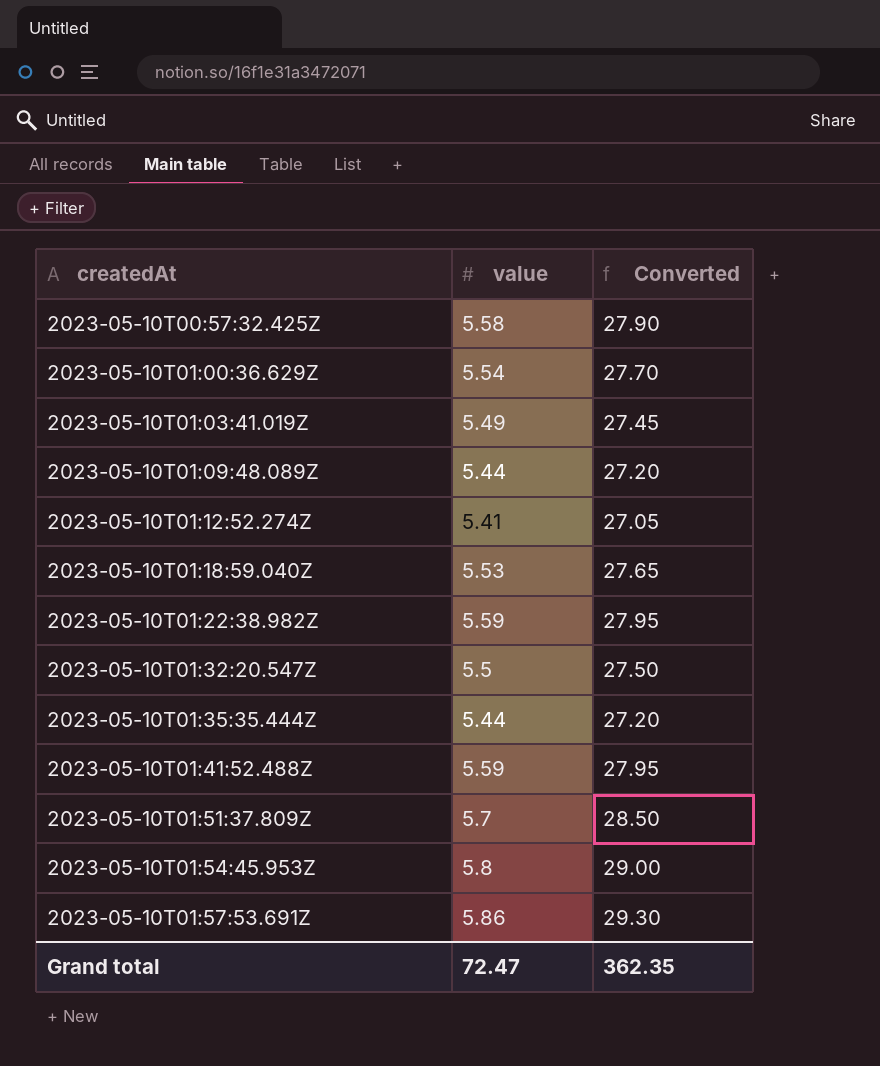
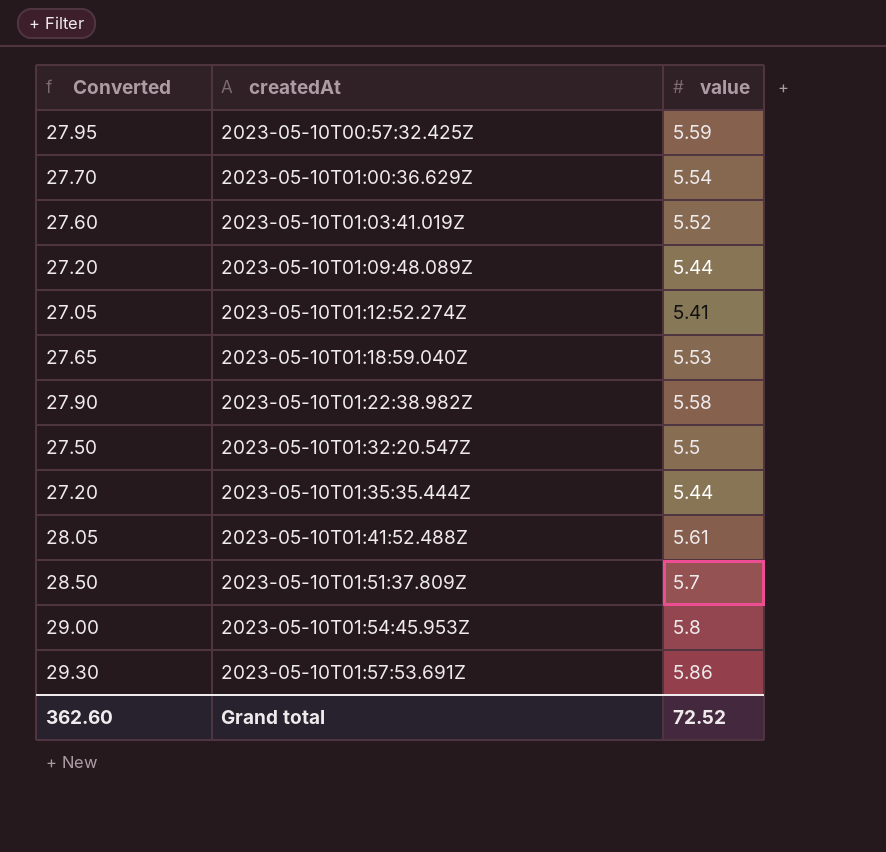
column Converted | position: 3 -> 1
2023-05-10T00:57:32.425Z | Converted: 27.90 -> 27.95
2023-05-10T00:57:32.425Z | value: 5.58 -> 5.59
2023-05-10T01:03:41.019Z | Converted: 27.45 -> 27.60
2023-05-10T01:03:41.019Z | value: 5.49 -> 5.52
2023-05-10T01:22:38.982Z | Converted: 27.95 -> 27.90
2023-05-10T01:22:38.982Z | value: 5.59 -> 5.58
2023-05-10T01:41:52.488Z | Converted: 27.95 -> 28.05
2023-05-10T01:41:52.488Z | value: 5.59 -> 5.61
Grand total | Converted: 362.35 -> 362.60
Grand total | value: 72.47 -> 72.52

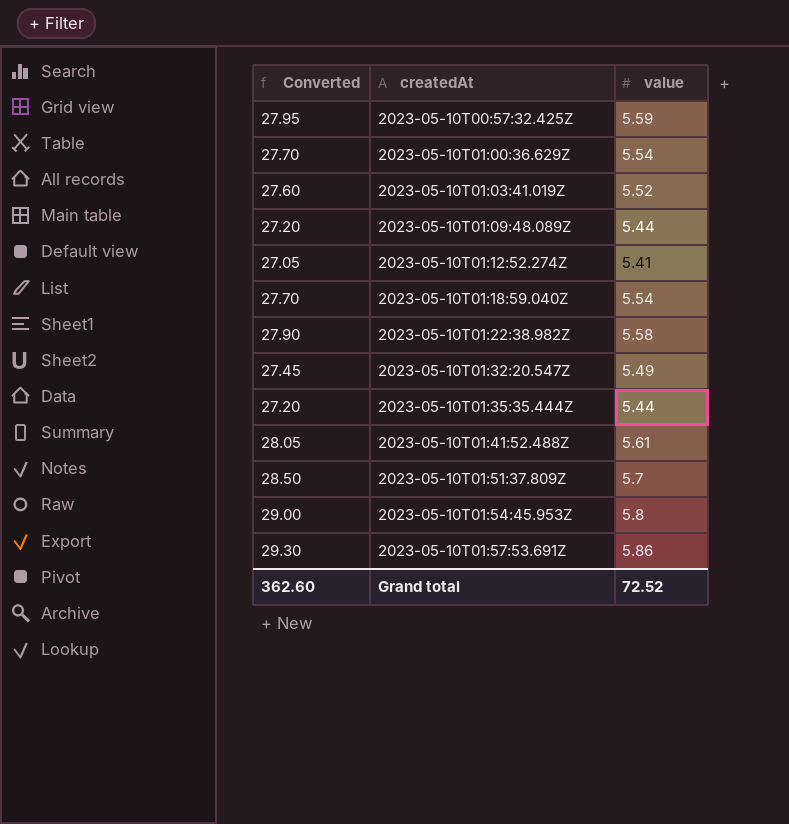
2023-05-10T01:18:59.040Z | Converted: 27.65 -> 27.70
2023-05-10T01:18:59.040Z | value: 5.53 -> 5.54
2023-05-10T01:32:20.547Z | Converted: 27.50 -> 27.45
2023-05-10T01:32:20.547Z | value: 5.5 -> 5.49

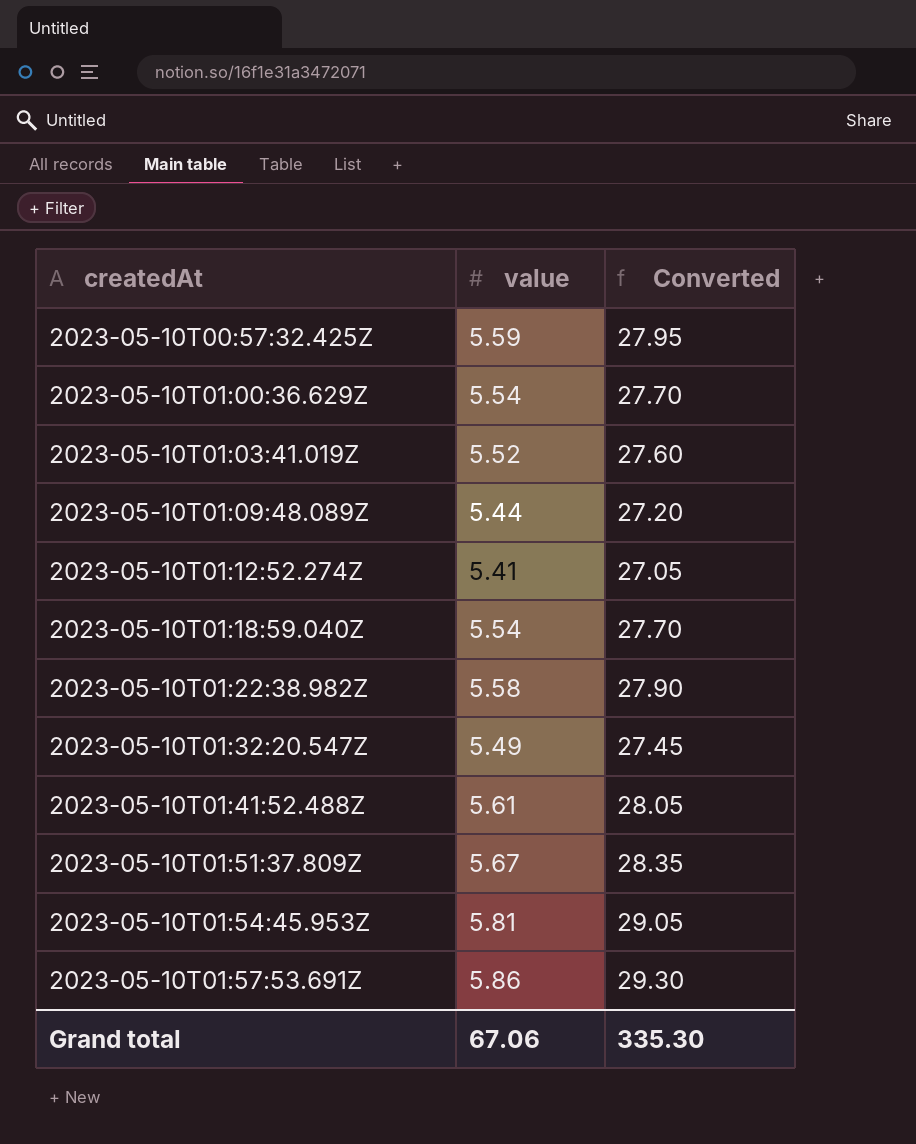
column Converted | position: 1 -> 3
row 2023-05-10T01:35:35.444Z: 27.20 | 5.44 -> none
2023-05-10T01:51:37.809Z | value: 5.7 -> 5.67
2023-05-10T01:51:37.809Z | Converted: 28.50 -> 28.35
2023-05-10T01:54:45.953Z | value: 5.8 -> 5.81
2023-05-10T01:54:45.953Z | Converted: 29.00 -> 29.05
Grand total | value: 72.52 -> 67.06
Grand total | Converted: 362.60 -> 335.30

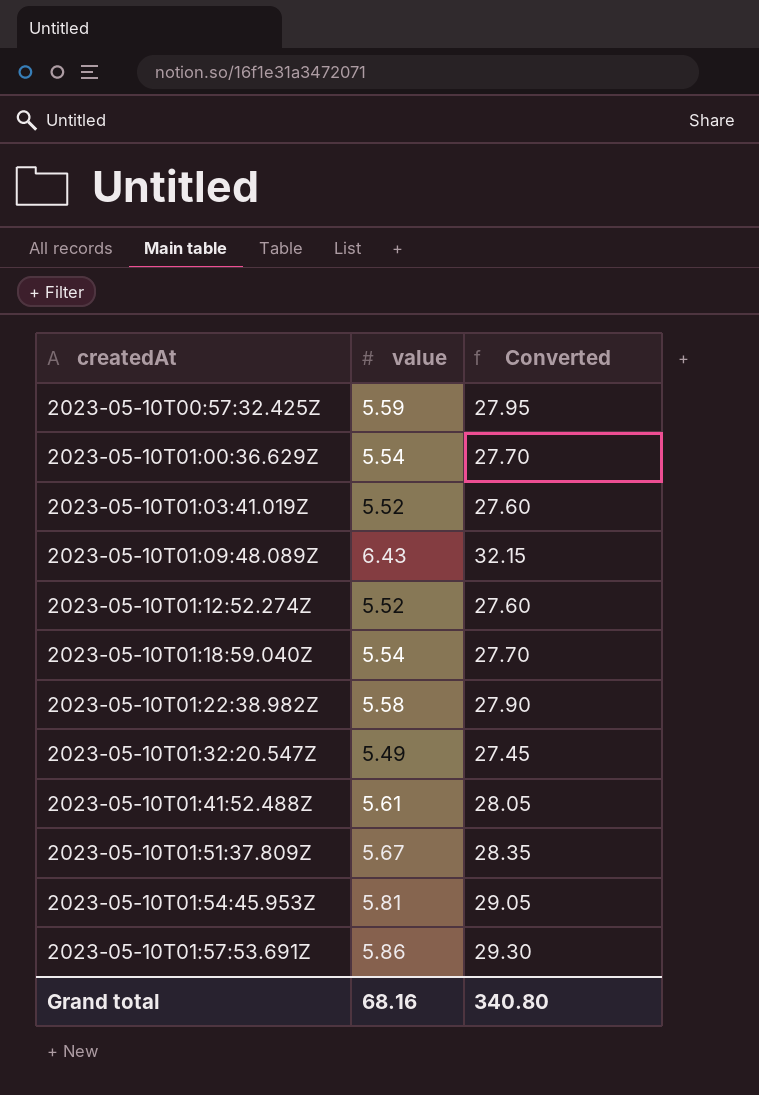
2023-05-10T01:09:48.089Z | value: 5.44 -> 6.43
2023-05-10T01:09:48.089Z | Converted: 27.20 -> 32.15
2023-05-10T01:12:52.274Z | value: 5.41 -> 5.52
2023-05-10T01:12:52.274Z | Converted: 27.05 -> 27.60
Grand total | value: 67.06 -> 68.16
Grand total | Converted: 335.30 -> 340.80

